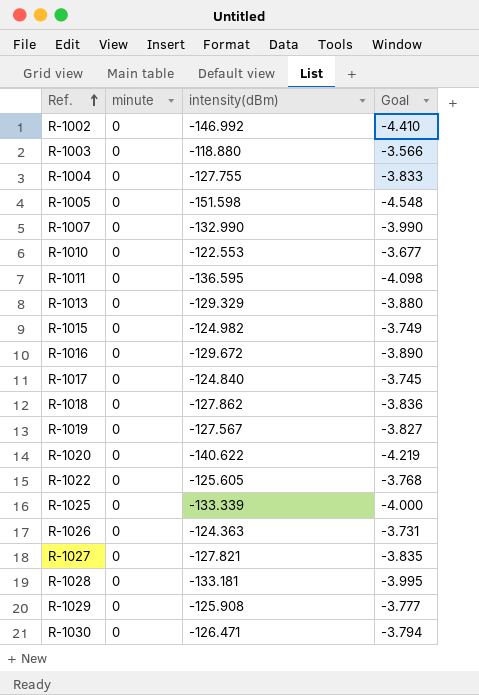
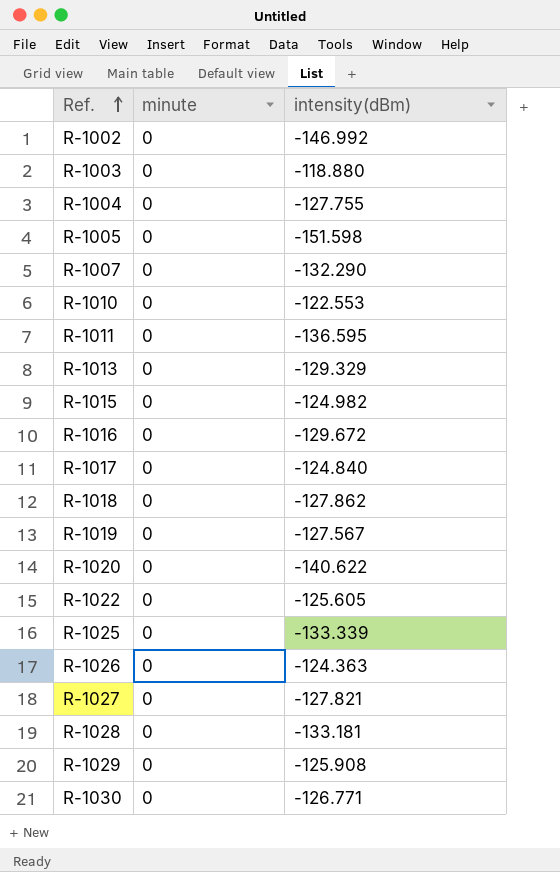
column Goal | formula: [intensity(dBm)] * 0.03 -> none
R-1007 | intensity(dBm): -132.990 -> -132.290
R-1030 | intensity(dBm): -126.471 -> -126.771

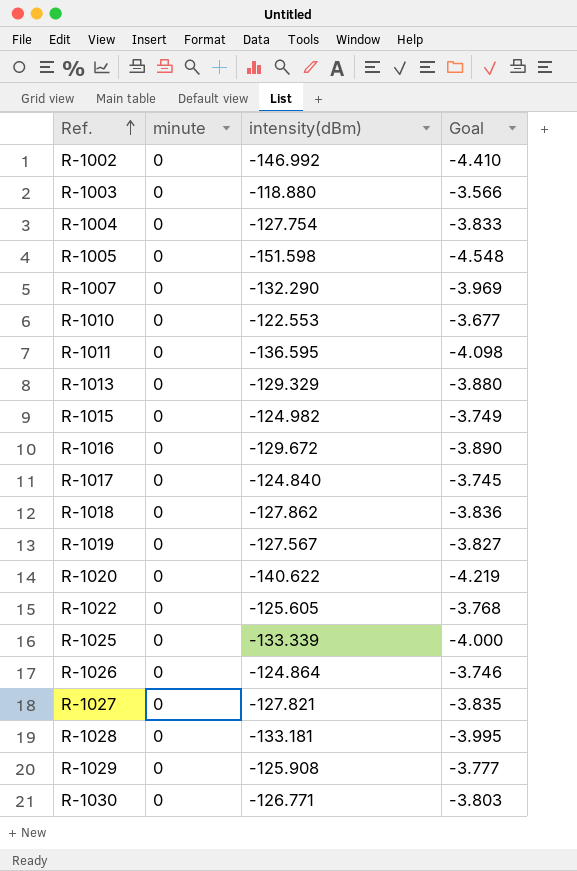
column Goal | formula: none -> [intensity(dBm)] * 0.03
R-1004 | intensity(dBm): -127.755 -> -127.754
R-1026 | intensity(dBm): -124.363 -> -124.864

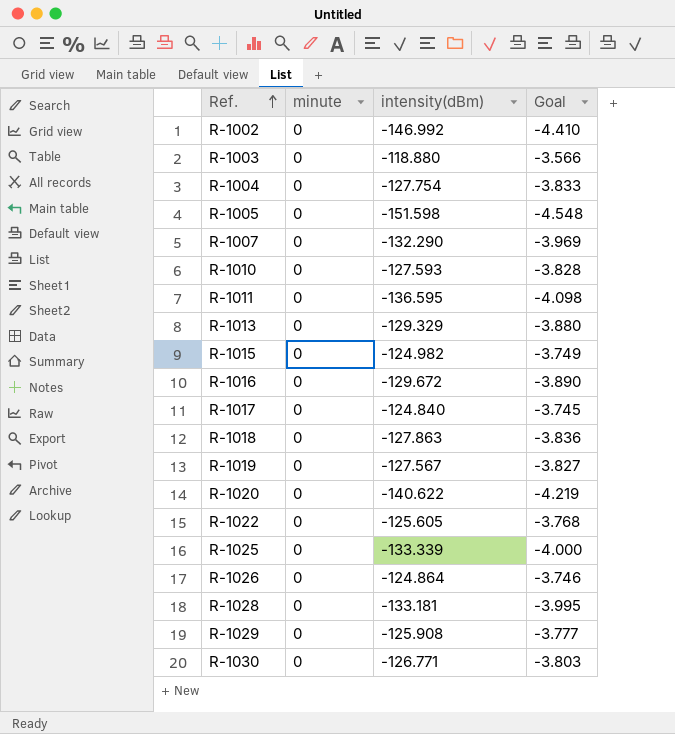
row R-1027: 0 | -127.821 | -3.835 -> none
R-1010 | intensity(dBm): -122.553 -> -127.593
R-1010 | Goal: -3.677 -> -3.828
R-1018 | intensity(dBm): -127.862 -> -127.863

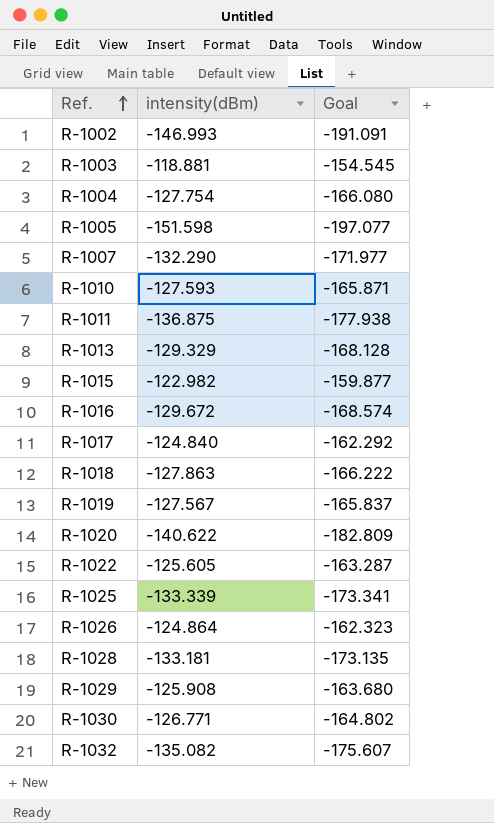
column minute | position: 2 -> none
column Goal | formula: [intensity(dBm)] * 0.03 -> [intensity(dBm)] * 1.3
R-1002 | intensity(dBm): -146.992 -> -146.993
R-1003 | intensity(dBm): -118.880 -> -118.881
R-1011 | intensity(dBm): -136.595 -> -136.875
R-1015 | intensity(dBm): -124.982 -> -122.982
row R-1032: none -> -135.082 | -175.607

